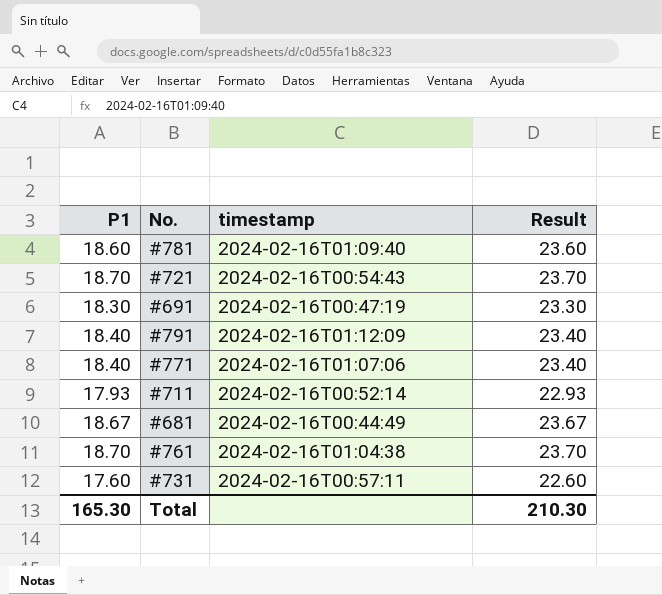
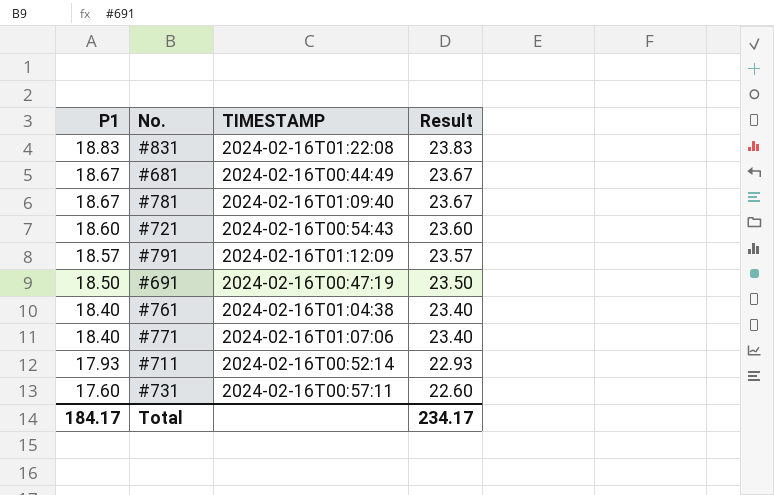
row order: none -> P1 descending
column name: timestamp -> TIMESTAMP
row #831: none -> 18.83 | 2024-02-16T01:22:08 | 23.83
#781 | P1: 18.60 -> 18.67
#781 | Result: 23.60 -> 23.67
#721 | P1: 18.70 -> 18.60
#721 | Result: 23.70 -> 23.60
#791 | P1: 18.40 -> 18.57
#791 | Result: 23.40 -> 23.57
#691 | P1: 18.30 -> 18.50
#691 | Result: 23.30 -> 23.50
#761 | P1: 18.70 -> 18.40
#761 | Result: 23.70 -> 23.40
Total | P1: 165.30 -> 184.17
Total | Result: 210.30 -> 234.17

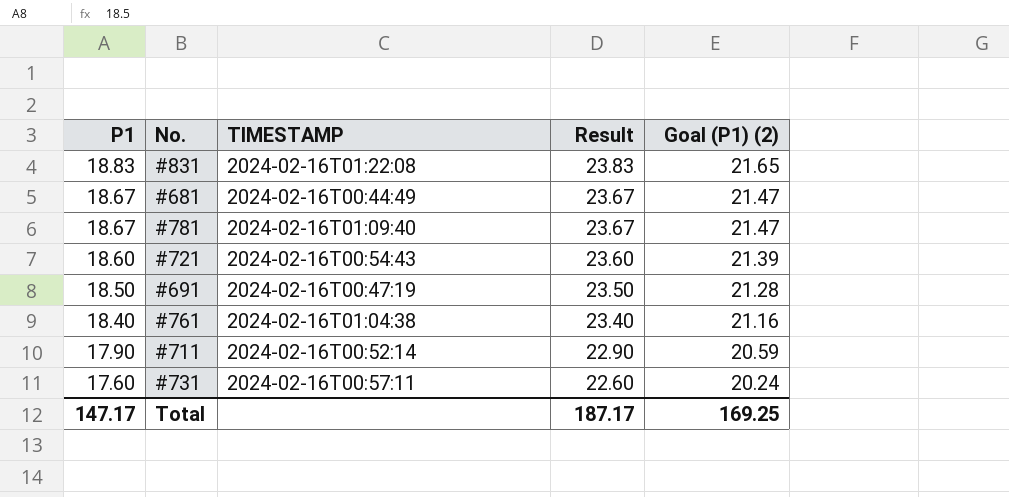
column Goal (P1) (2) | formula: none -> [P1] * 1.15
row #791: 18.57 | 2024-02-16T01:12:09 | 23.57 -> none
row #771: 18.40 | 2024-02-16T01:07:06 | 23.40 -> none
#711 | P1: 17.93 -> 17.90
#711 | Result: 22.93 -> 22.90
Total | P1: 184.17 -> 147.17
Total | Result: 234.17 -> 187.17

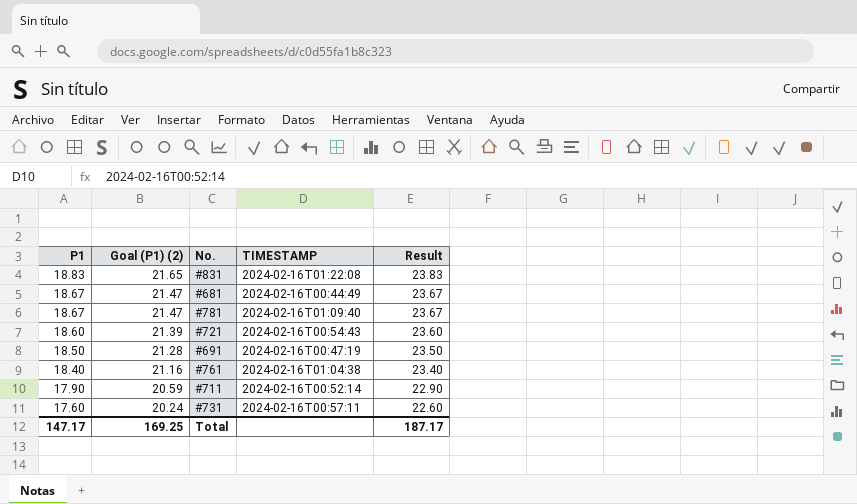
column Goal (P1) (2) | position: 5 -> 2

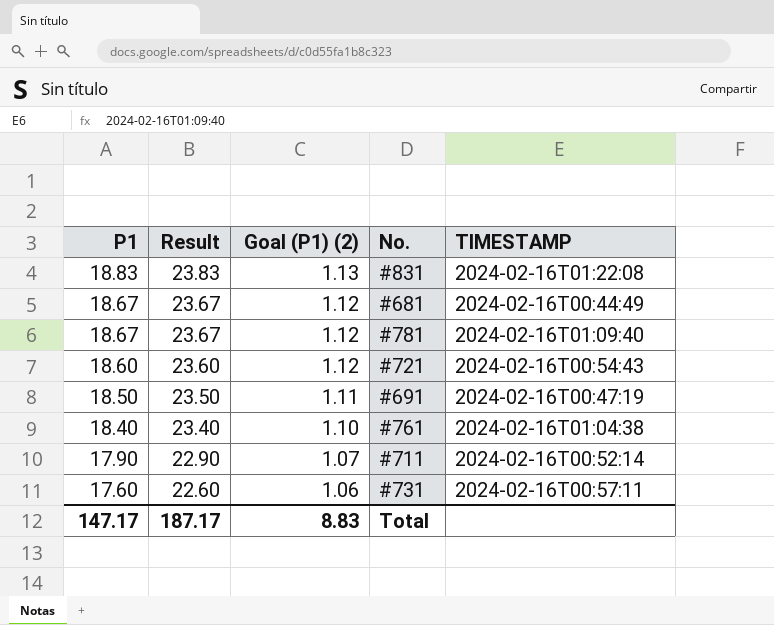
column Result | position: 5 -> 2
column Goal (P1) (2) | formula: [P1] * 1.15 -> [P1] * 0.06
Total | Goal (P1) (2): 169.25 -> 8.83

